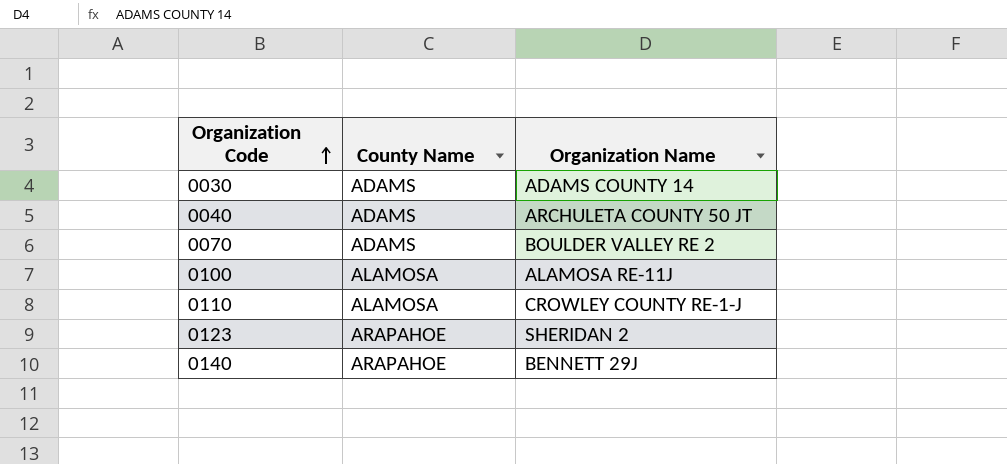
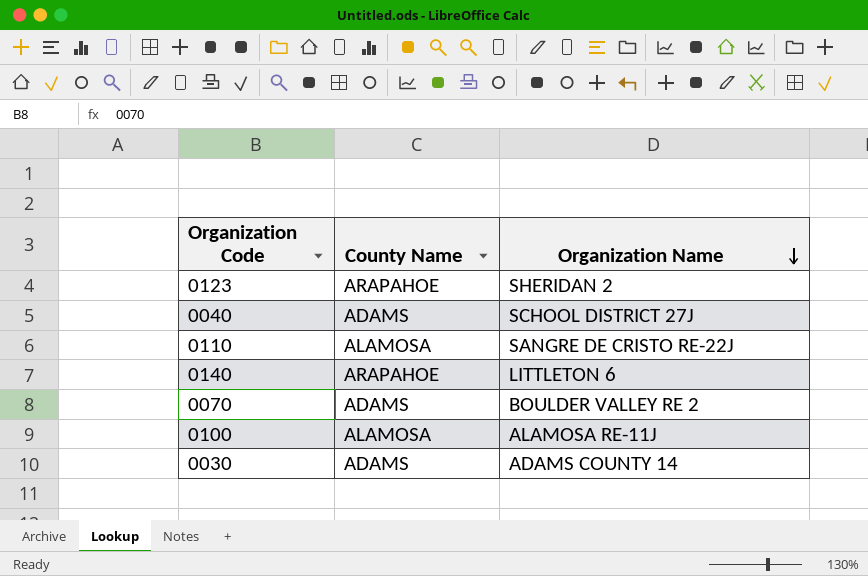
row order: Organization Code ascending -> Organization Name descending
0040 | Organization Name: ARCHULETA COUNTY 50 JT -> SCHOOL DISTRICT 27J
0110 | Organization Name: CROWLEY COUNTY RE-1-J -> SANGRE DE CRISTO RE-22J
0140 | Organization Name: BENNETT 29J -> LITTLETON 6

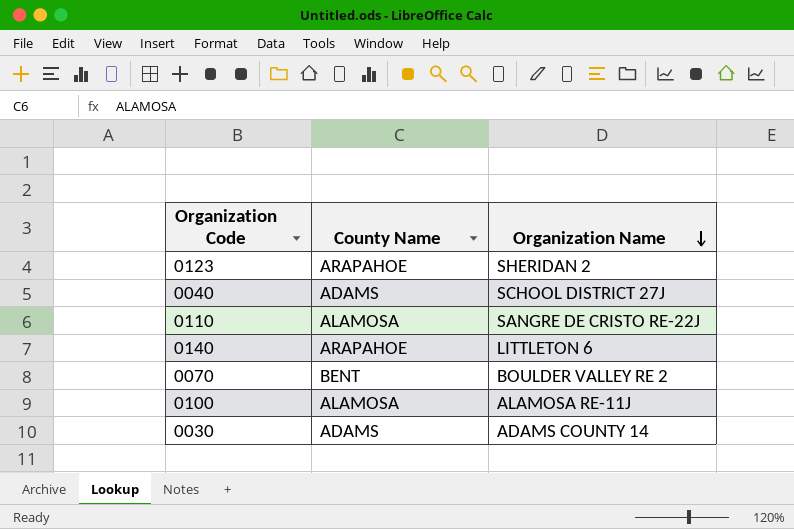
0070 | County Name: ADAMS -> BENT

